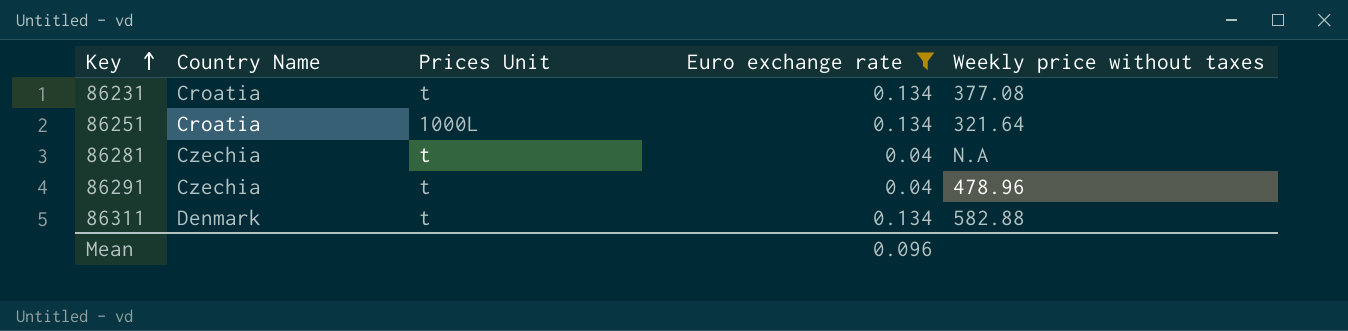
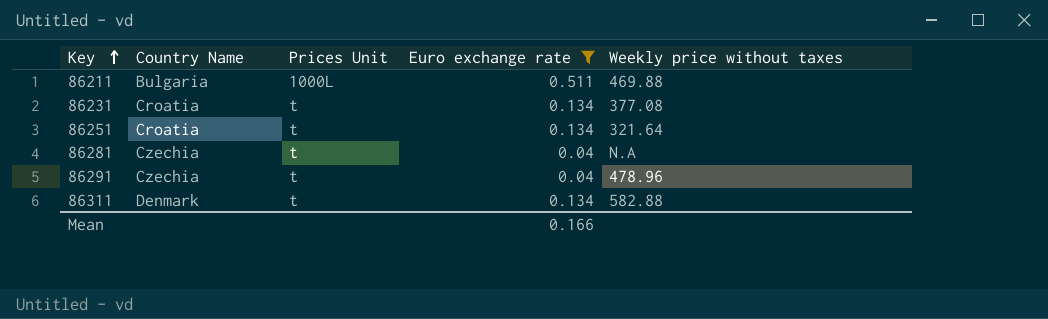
row 86211: none -> Bulgaria | 1000L | 0.511 | 469.88
86251 | Prices Unit: 1000L -> t
Mean | Euro exchange rate: 0.096 -> 0.166

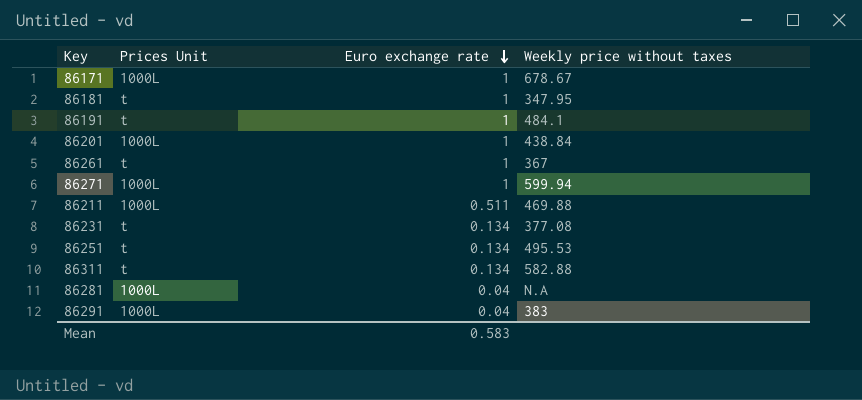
filter: Euro exchange rate != 1 -> none
row order: Key ascending -> Euro exchange rate descending
column Country Name | position: 2 -> none
86251 | Weekly price without taxes: 321.64 -> 495.53
86281 | Prices Unit: t -> 1000L
86291 | Prices Unit: t -> 1000L
86291 | Weekly price without taxes: 478.96 -> 383
Mean | Euro exchange rate: 0.166 -> 0.583

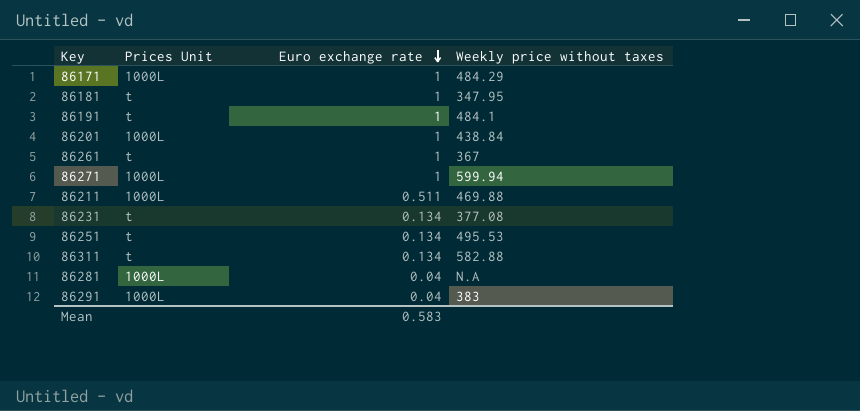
86171 | Weekly price without taxes: 678.67 -> 484.29

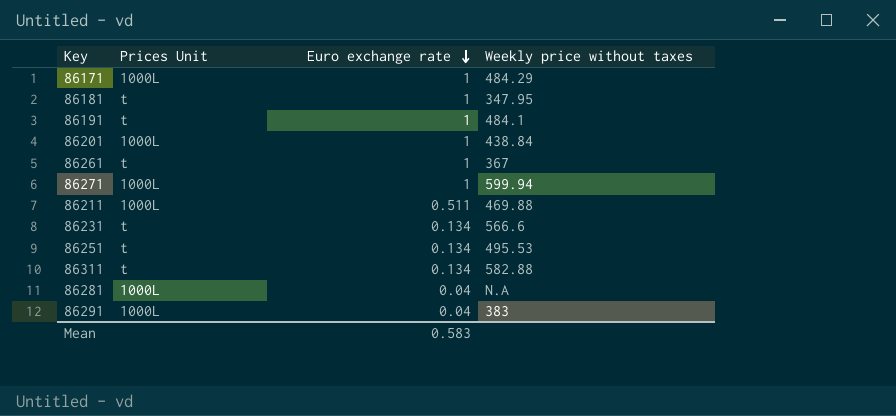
86231 | Weekly price without taxes: 377.08 -> 566.6

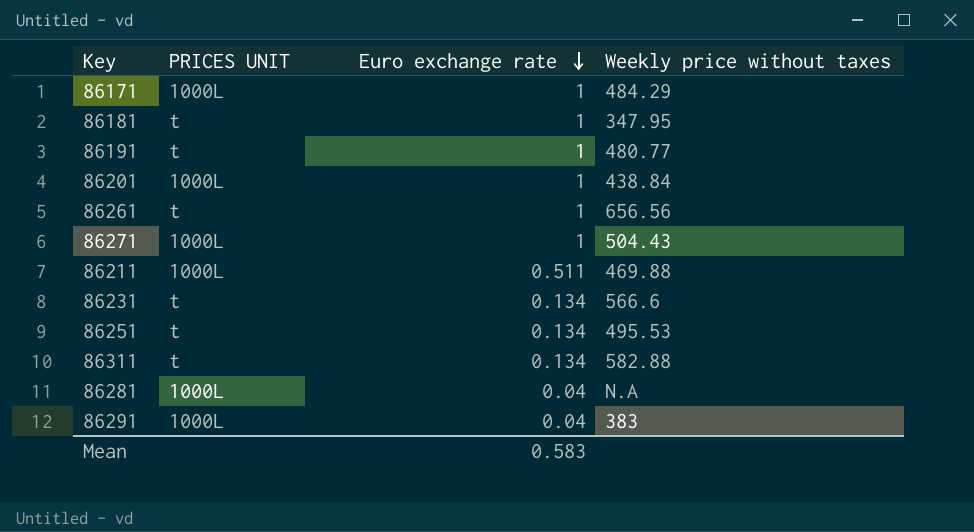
column name: Prices Unit -> PRICES UNIT
86191 | Weekly price without taxes: 484.1 -> 480.77
86261 | Weekly price without taxes: 367 -> 656.56
86271 | Weekly price without taxes: 599.94 -> 504.43

